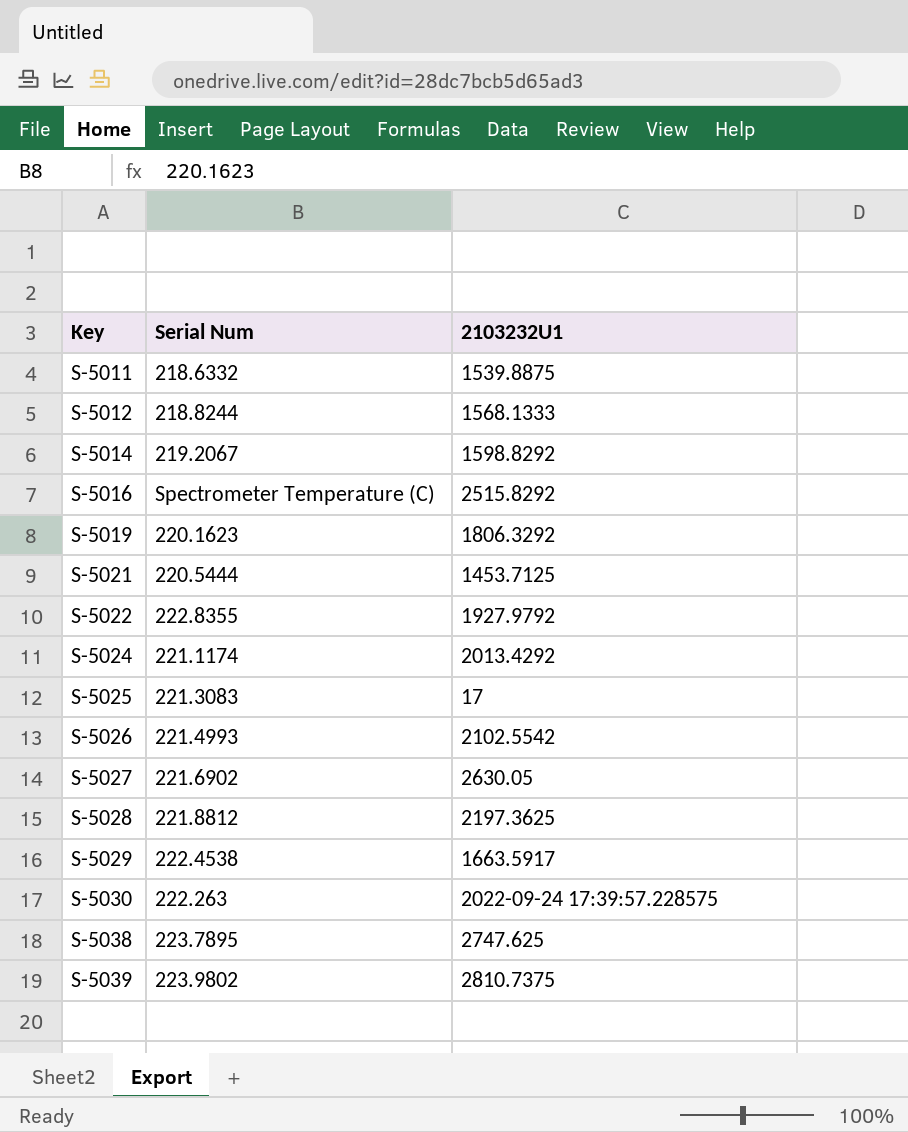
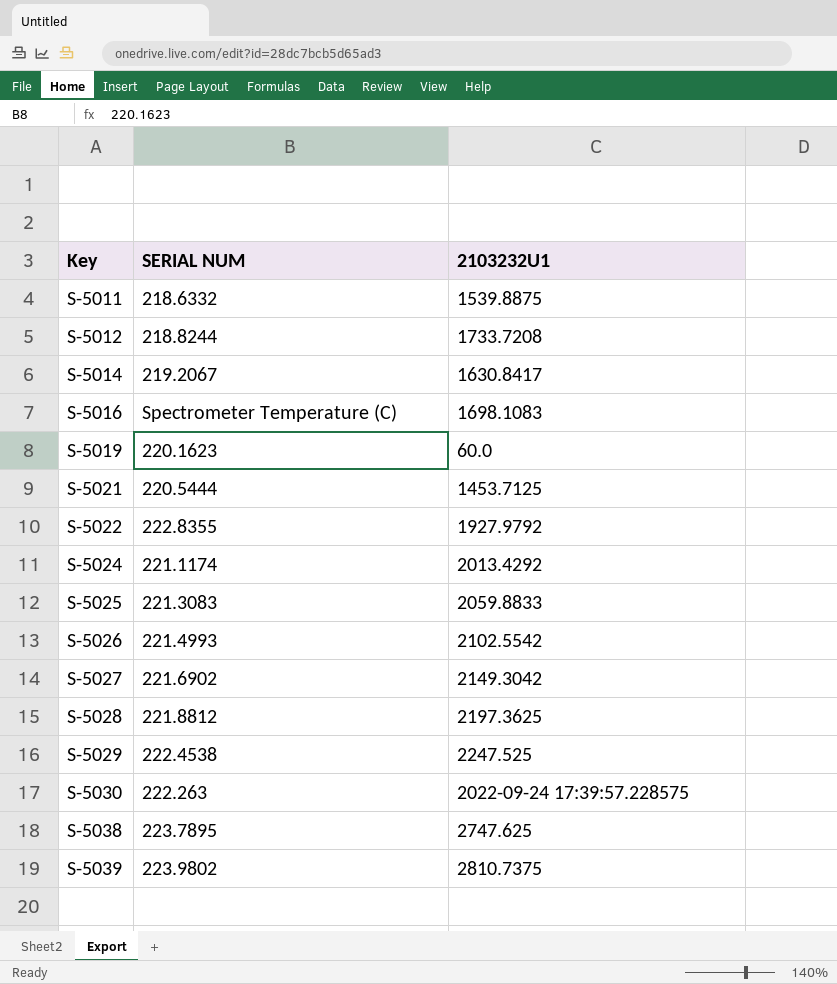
column name: Serial Num -> SERIAL NUM
S-5012 | 2103232U1: 1568.1333 -> 1733.7208
S-5014 | 2103232U1: 1598.8292 -> 1630.8417
S-5016 | 2103232U1: 2515.8292 -> 1698.1083
S-5019 | 2103232U1: 1806.3292 -> 60.0
S-5025 | 2103232U1: 17 -> 2059.8833
S-5027 | 2103232U1: 2630.05 -> 2149.3042
S-5029 | 2103232U1: 1663.5917 -> 2247.525

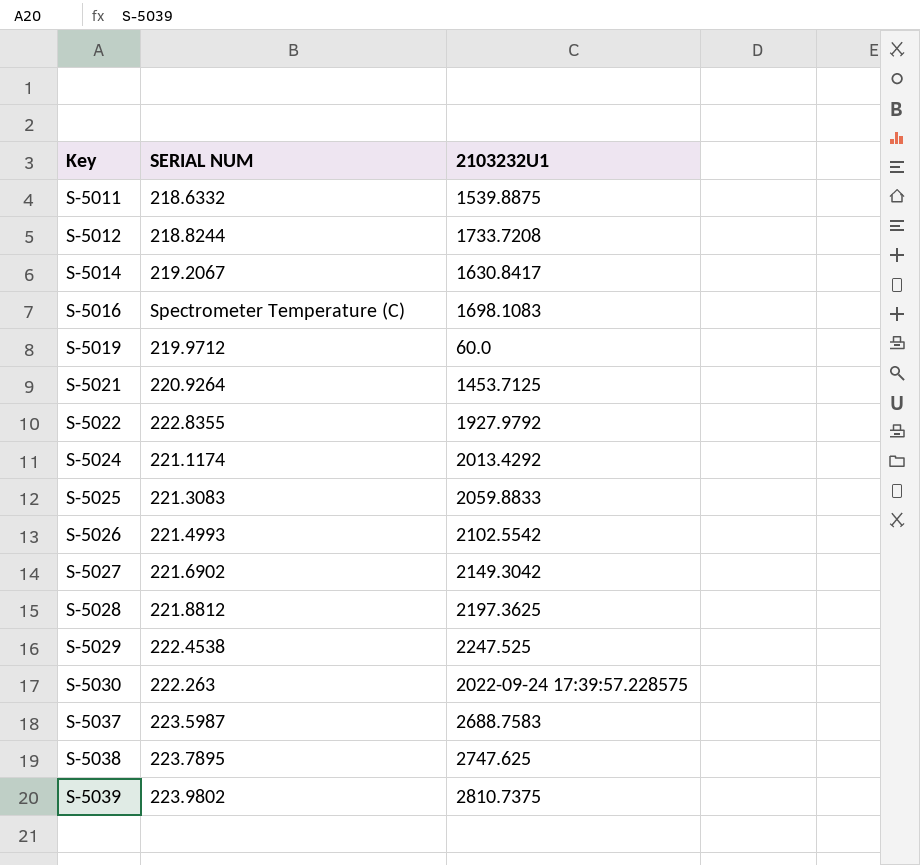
S-5019 | SERIAL NUM: 220.1623 -> 219.9712
S-5021 | SERIAL NUM: 220.5444 -> 220.9264
row S-5037: none -> 223.5987 | 2688.7583

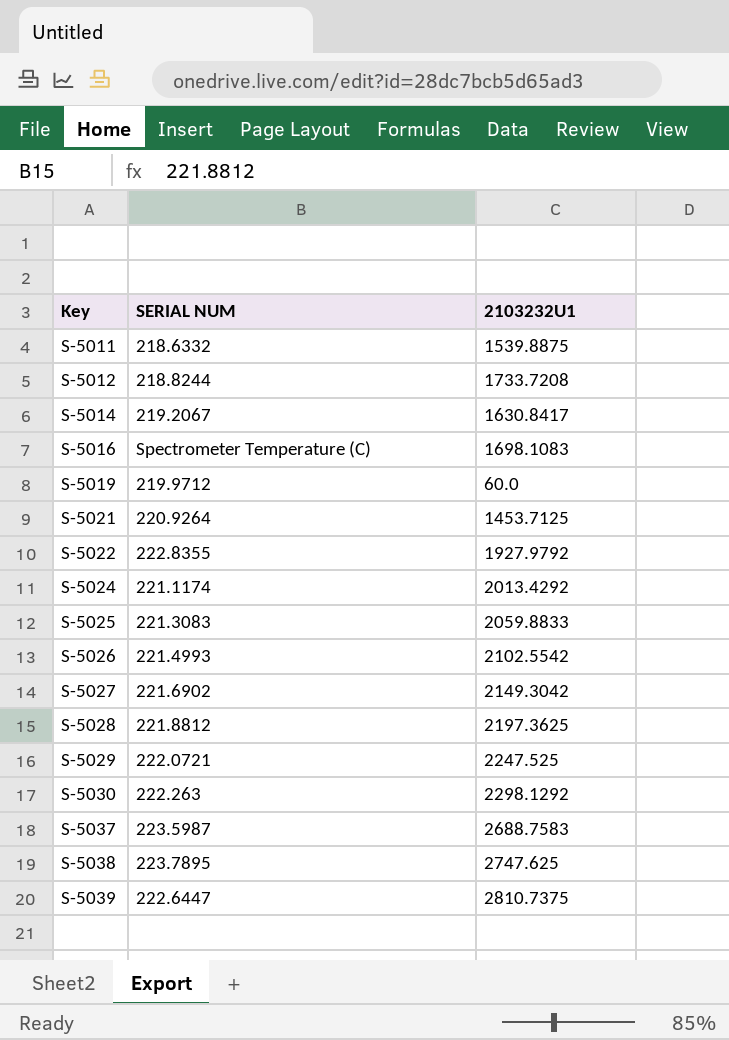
S-5029 | SERIAL NUM: 222.4538 -> 222.0721
S-5030 | 2103232U1: 2022-09-24 17:39:57.228575 -> 2298.1292
S-5039 | SERIAL NUM: 223.9802 -> 222.6447

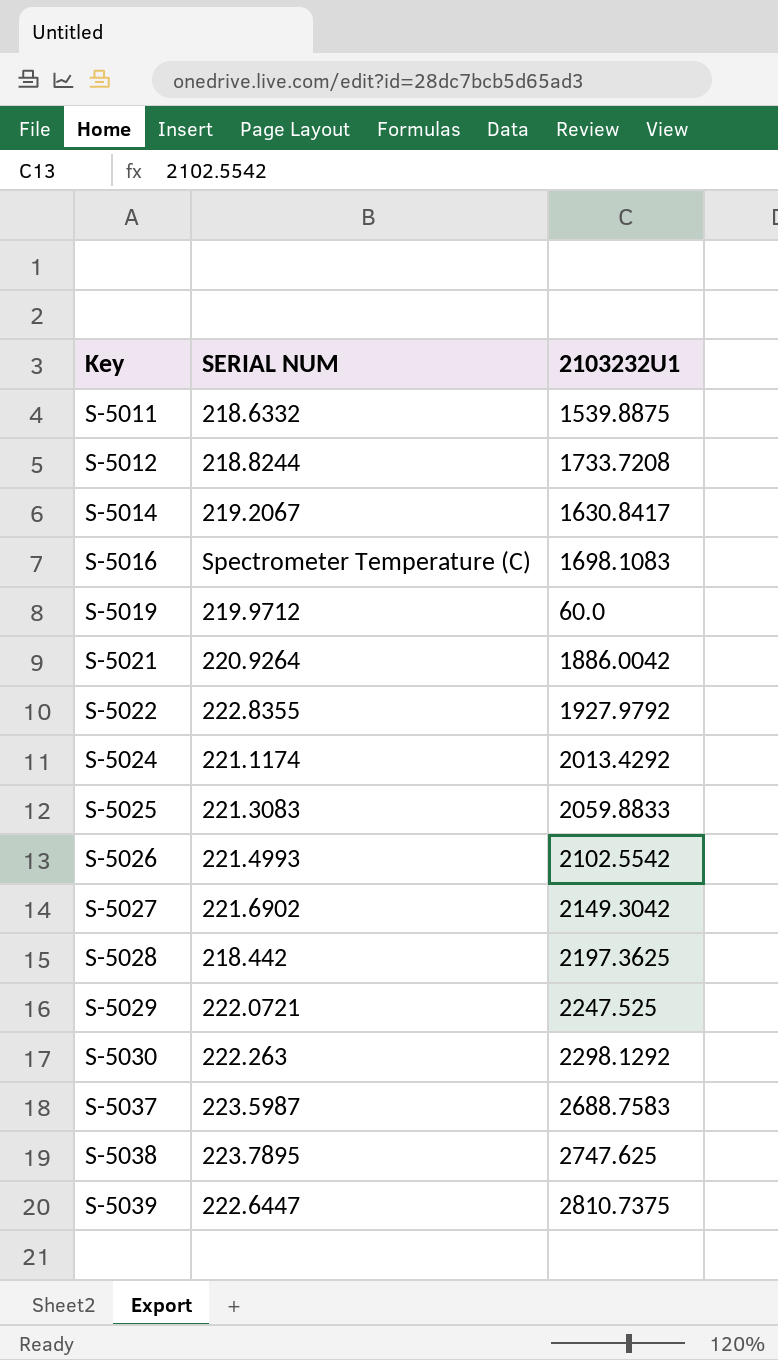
S-5021 | 2103232U1: 1453.7125 -> 1886.0042
S-5028 | SERIAL NUM: 221.8812 -> 218.442

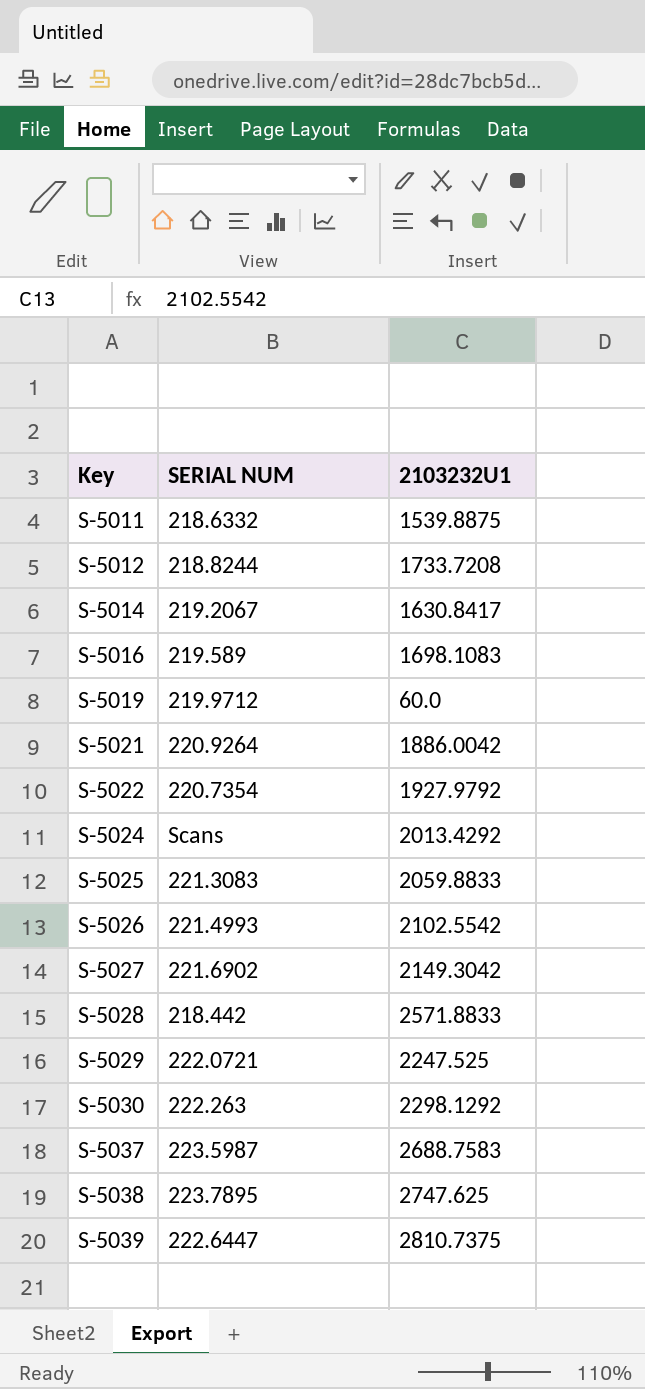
S-5016 | SERIAL NUM: Spectrometer Temperature (C) -> 219.589
S-5022 | SERIAL NUM: 222.8355 -> 220.7354
S-5024 | SERIAL NUM: 221.1174 -> Scans
S-5028 | 2103232U1: 2197.3625 -> 2571.8833

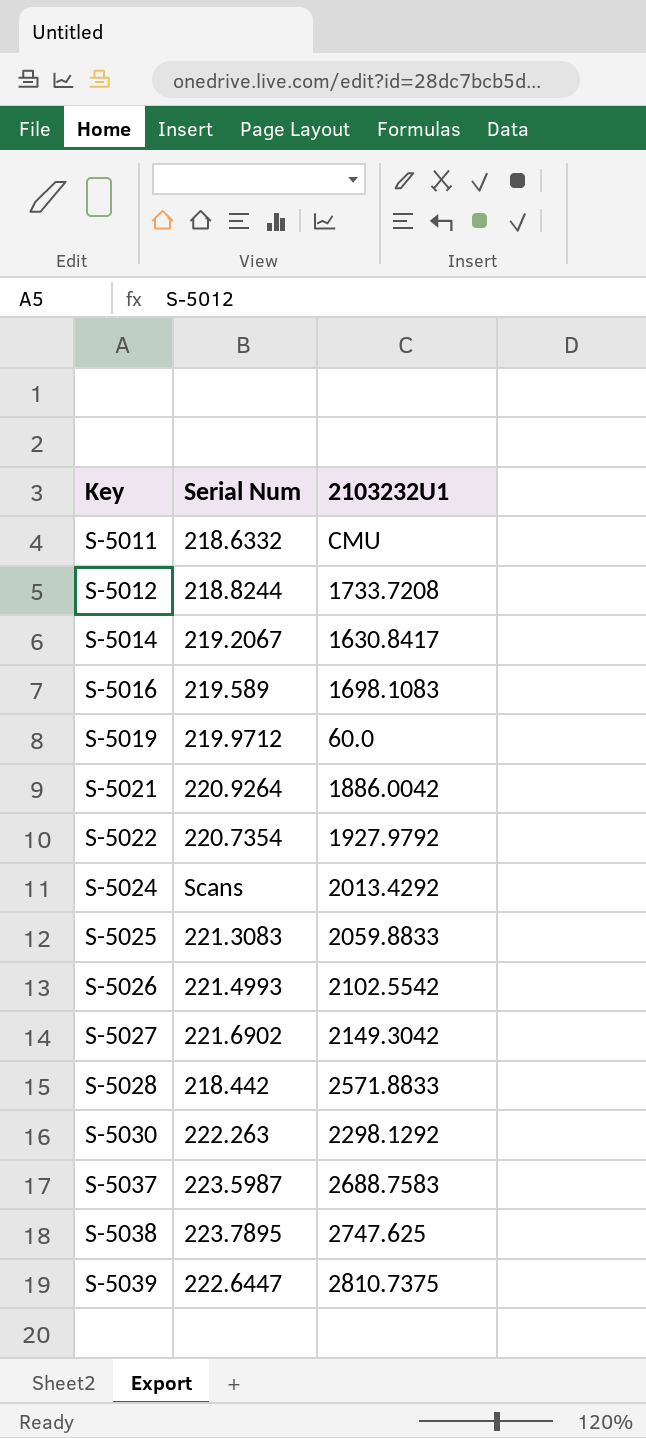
column name: SERIAL NUM -> Serial Num
row S-5029: 222.0721 | 2247.525 -> none
S-5011 | 2103232U1: 1539.8875 -> CMU

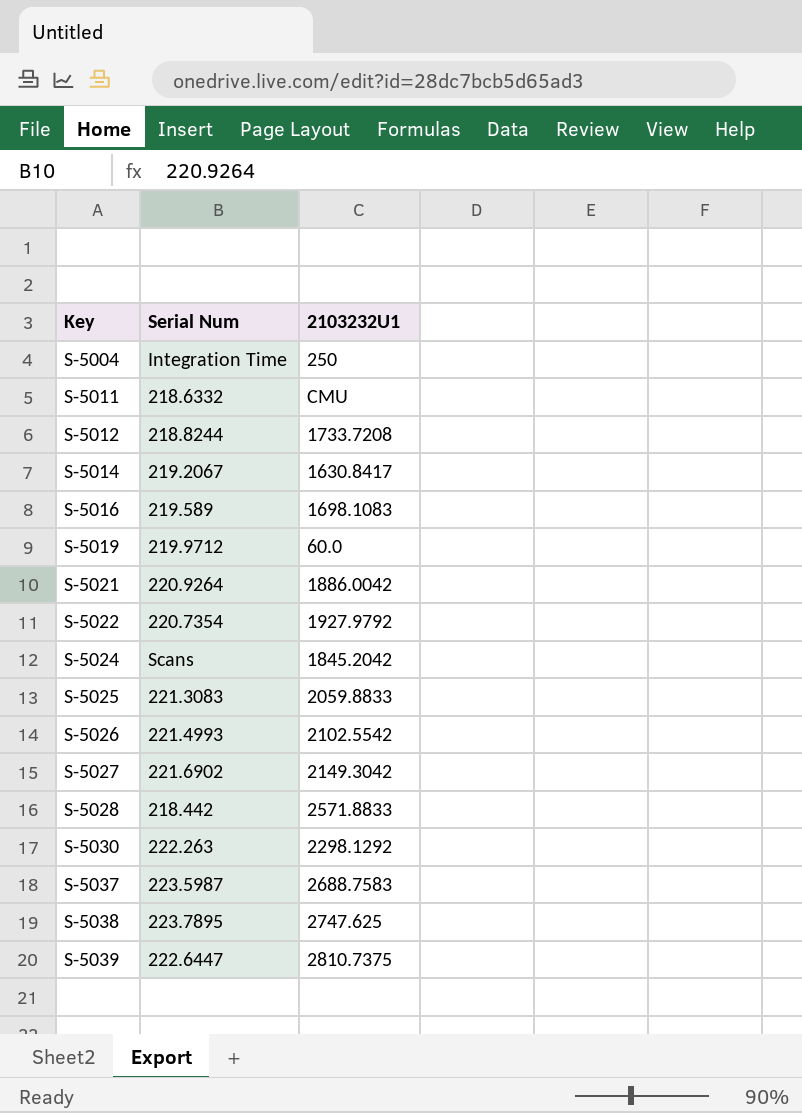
row S-5004: none -> Integration Time | 250
S-5024 | 2103232U1: 2013.4292 -> 1845.2042

